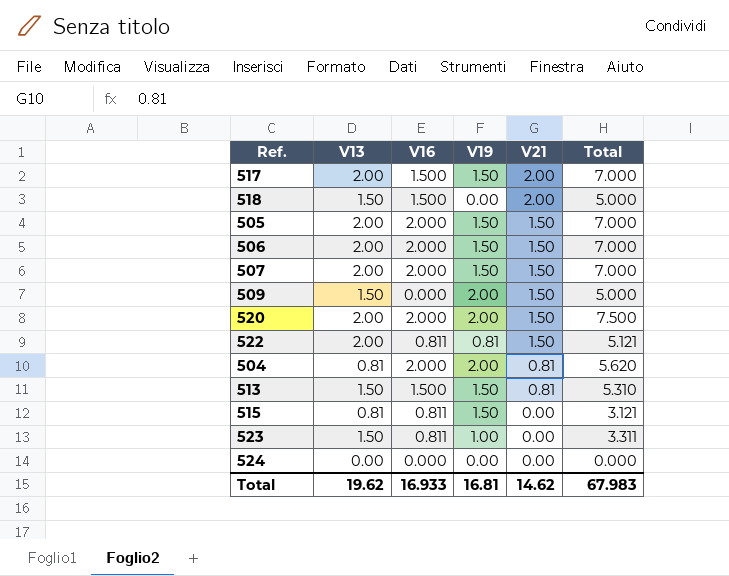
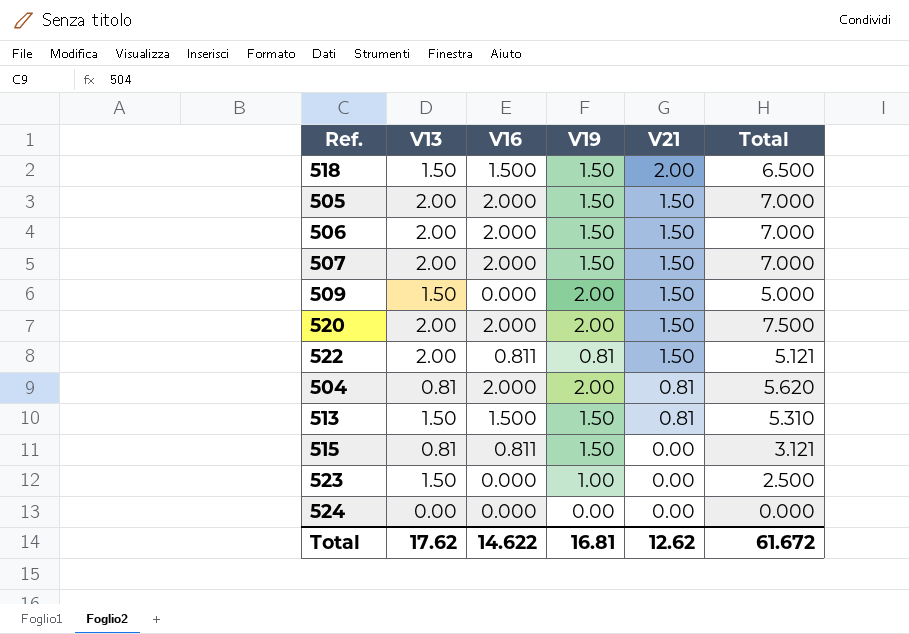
row 517: 2.00 | 1.500 | 1.50 | 2.00 | 7.000 -> none
518 | V19: 0.00 -> 1.50
518 | Total: 5.000 -> 6.500
523 | V16: 0.811 -> 0.000
523 | Total: 3.311 -> 2.500
Total | V13: 19.62 -> 17.62
Total | V16: 16.933 -> 14.622
Total | V21: 14.62 -> 12.62
Total | Total: 67.983 -> 61.672

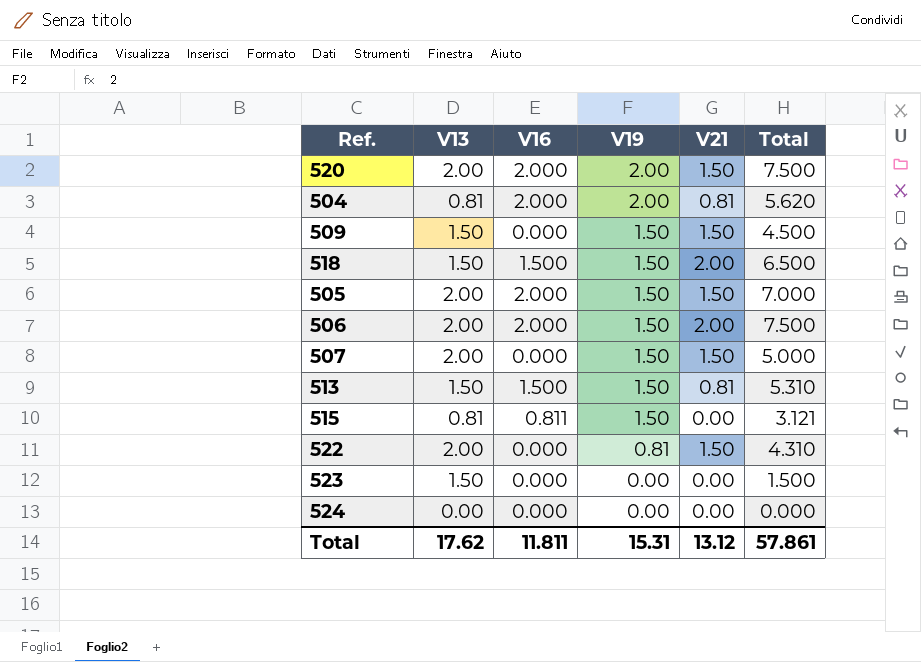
row order: V21 descending -> V19 descending
509 | V19: 2.00 -> 1.50
509 | Total: 5.000 -> 4.500
506 | V21: 1.50 -> 2.00
506 | Total: 7.000 -> 7.500
507 | V16: 2.000 -> 0.000
507 | Total: 7.000 -> 5.000
522 | V16: 0.811 -> 0.000
522 | Total: 5.121 -> 4.310
523 | V19: 1.00 -> 0.00
523 | Total: 2.500 -> 1.500
Total | V16: 14.622 -> 11.811
Total | V19: 16.81 -> 15.31
Total | V21: 12.62 -> 13.12
Total | Total: 61.672 -> 57.861

